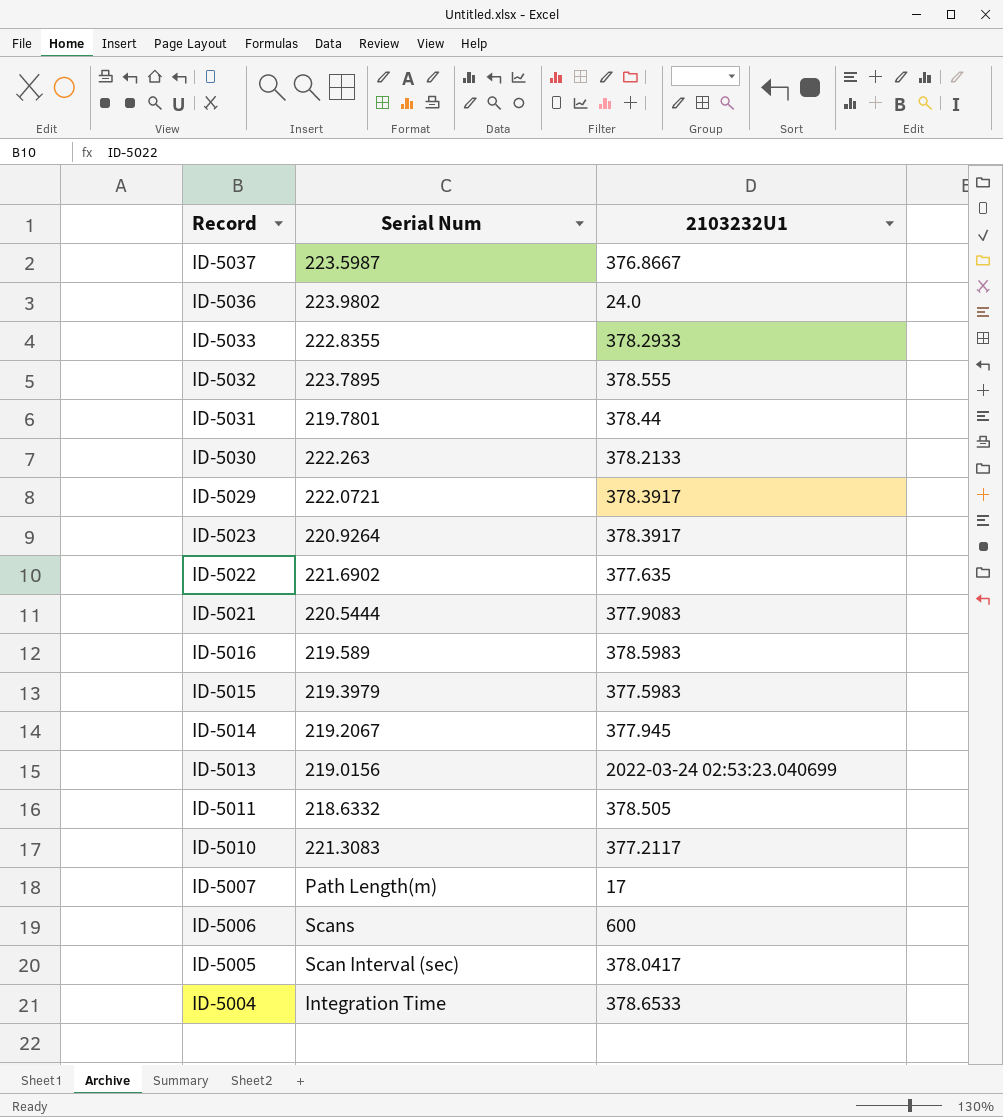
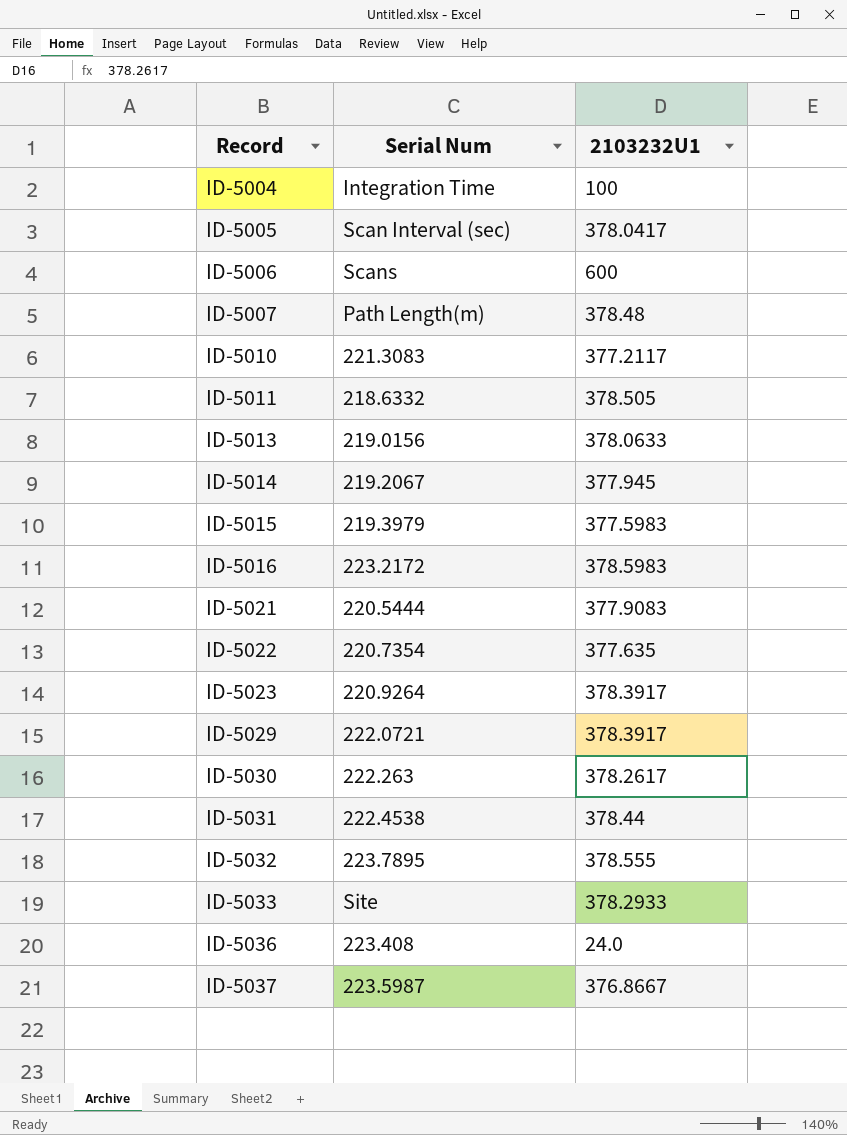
row order: Record descending -> Record ascending
ID-5004 | 2103232U1: 378.6533 -> 100
ID-5007 | 2103232U1: 17 -> 378.48
ID-5013 | 2103232U1: 2022-03-24 02:53:23.040699 -> 378.0633
ID-5016 | Serial Num: 219.589 -> 223.2172
ID-5022 | Serial Num: 221.6902 -> 220.7354
ID-5030 | 2103232U1: 378.2133 -> 378.2617
ID-5031 | Serial Num: 219.7801 -> 222.4538
ID-5033 | Serial Num: 222.8355 -> Site
ID-5036 | Serial Num: 223.9802 -> 223.408

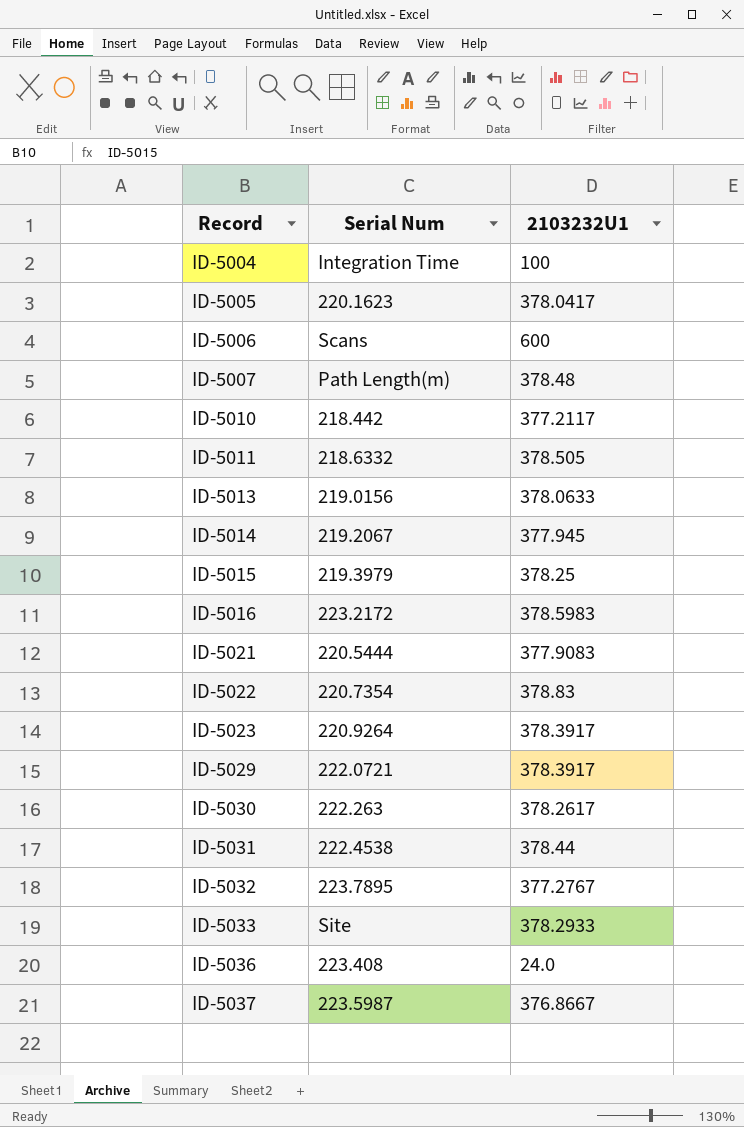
ID-5005 | Serial Num: Scan Interval (sec) -> 220.1623
ID-5010 | Serial Num: 221.3083 -> 218.442
ID-5015 | 2103232U1: 377.5983 -> 378.25
ID-5022 | 2103232U1: 377.635 -> 378.83
ID-5032 | 2103232U1: 378.555 -> 377.2767

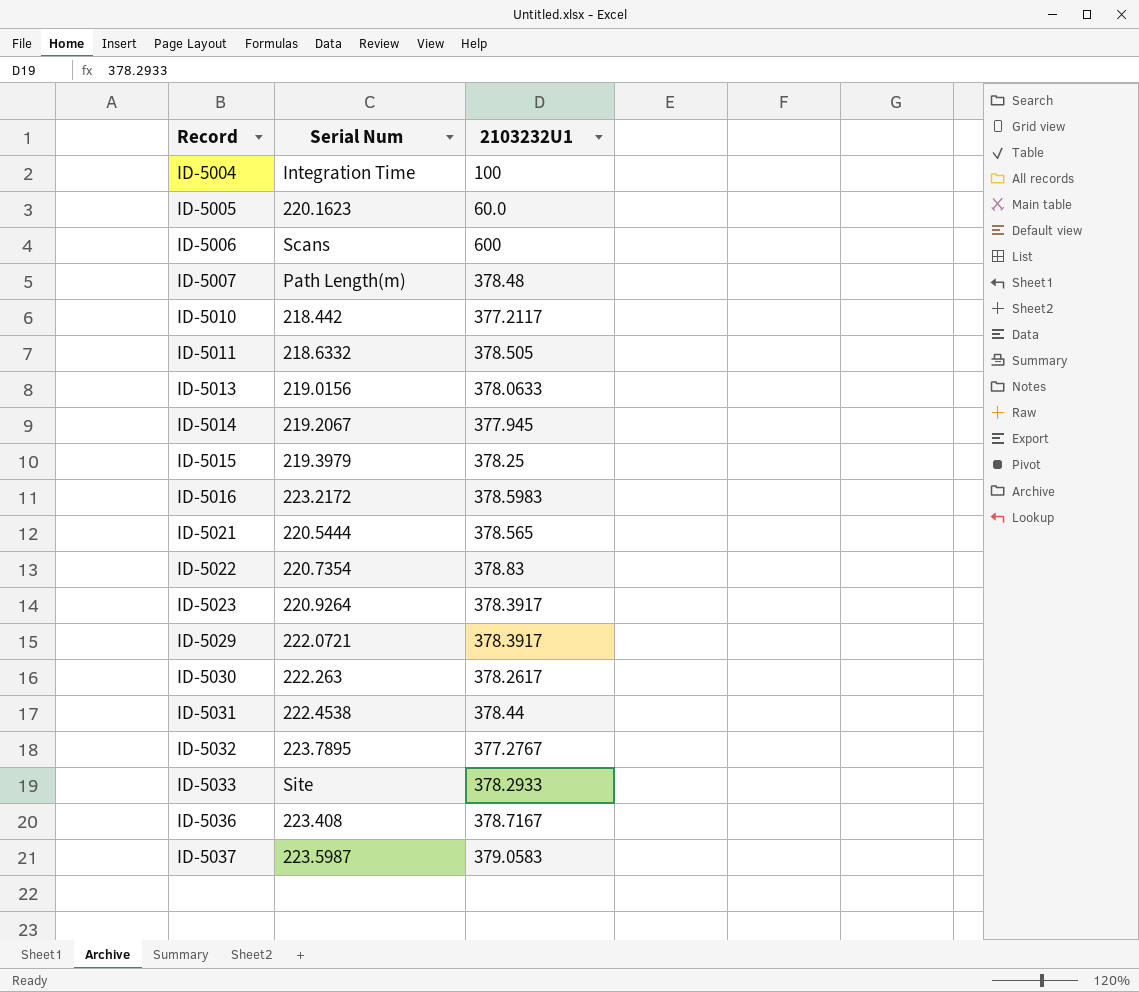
ID-5005 | 2103232U1: 378.0417 -> 60.0
ID-5021 | 2103232U1: 377.9083 -> 378.565
ID-5036 | 2103232U1: 24.0 -> 378.7167
ID-5037 | 2103232U1: 376.8667 -> 379.0583

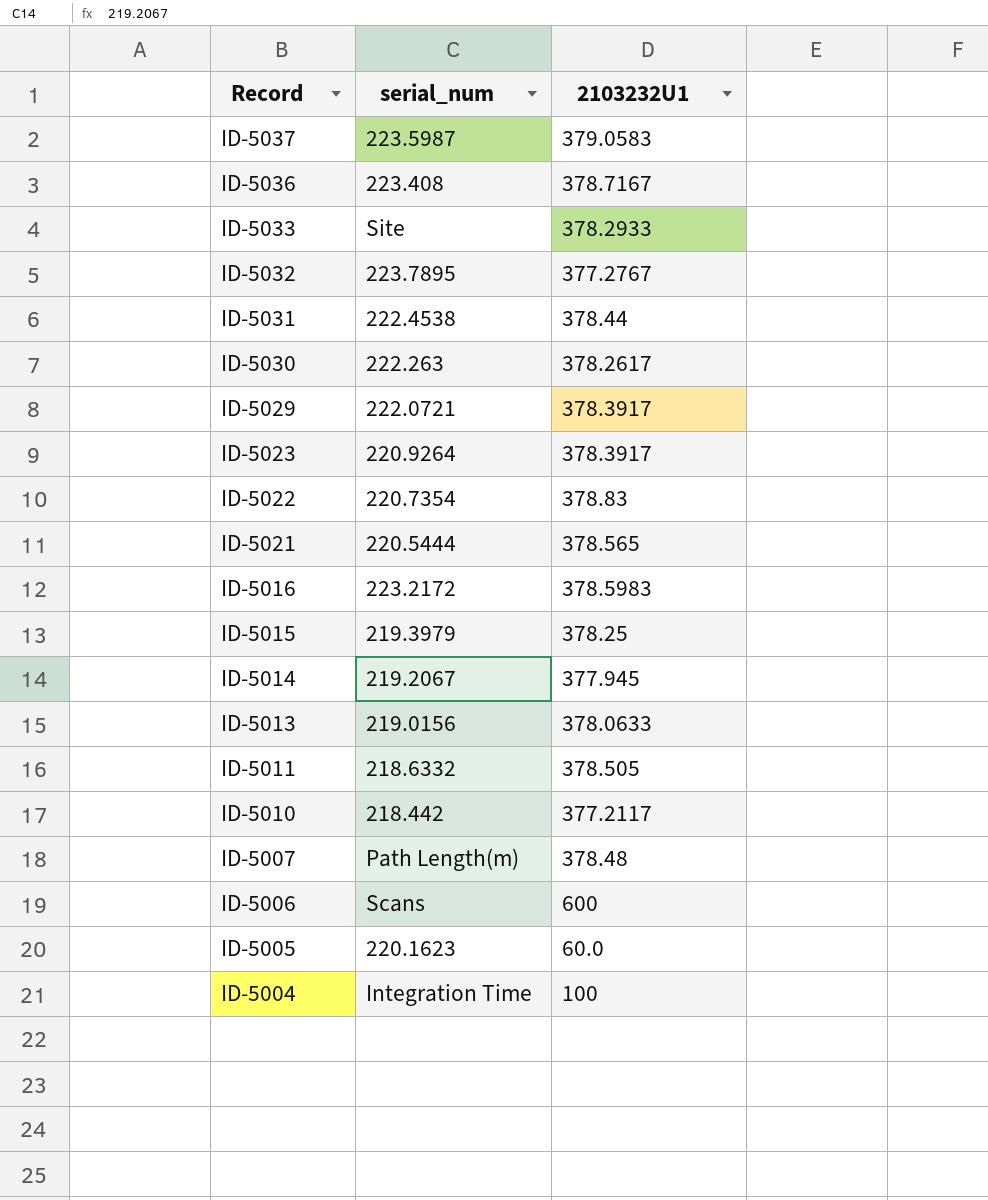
row order: Record ascending -> Record descending
column name: Serial Num -> serial_num

